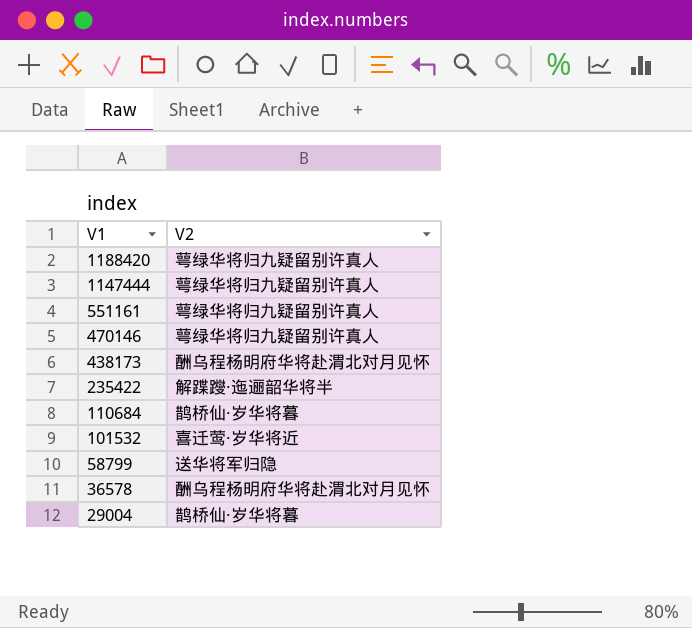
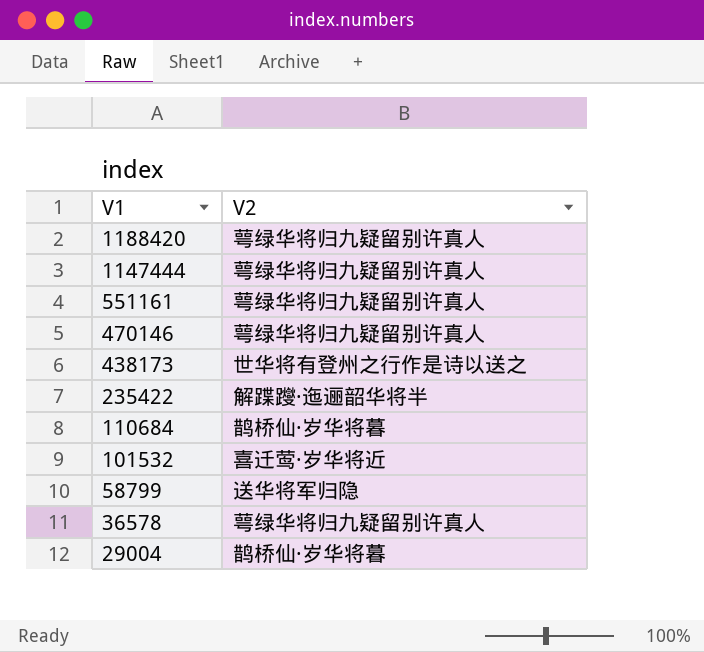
438173 | V2: 酬乌程杨明府华将赴渭北对月见怀 -> 世华将有登州之行作是诗以送之
36578 | V2: 酬乌程杨明府华将赴渭北对月见怀 -> 萼绿华将归九疑留别许真人

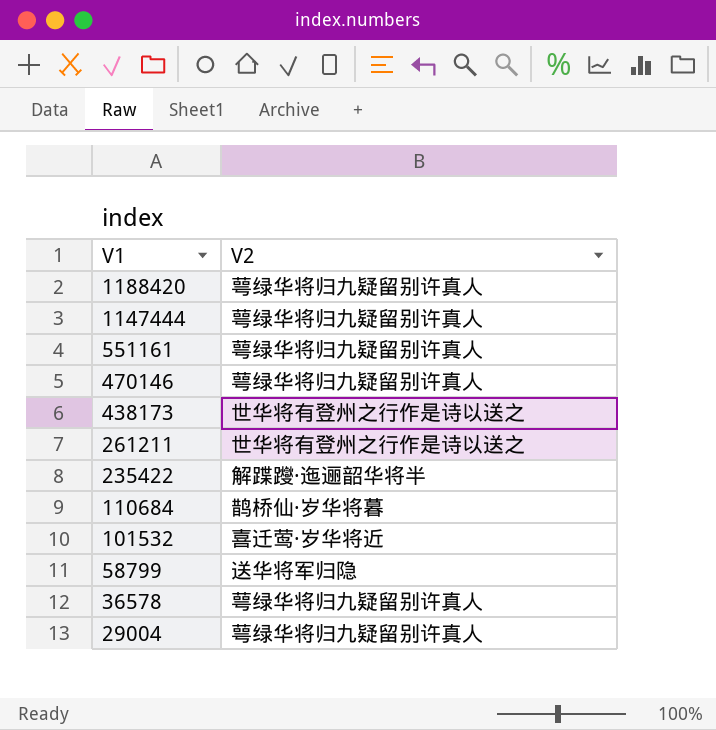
row 261211: none -> 世华将有登州之行作是诗以送之
29004 | V2: 鹊桥仙·岁华将暮 -> 萼绿华将归九疑留别许真人

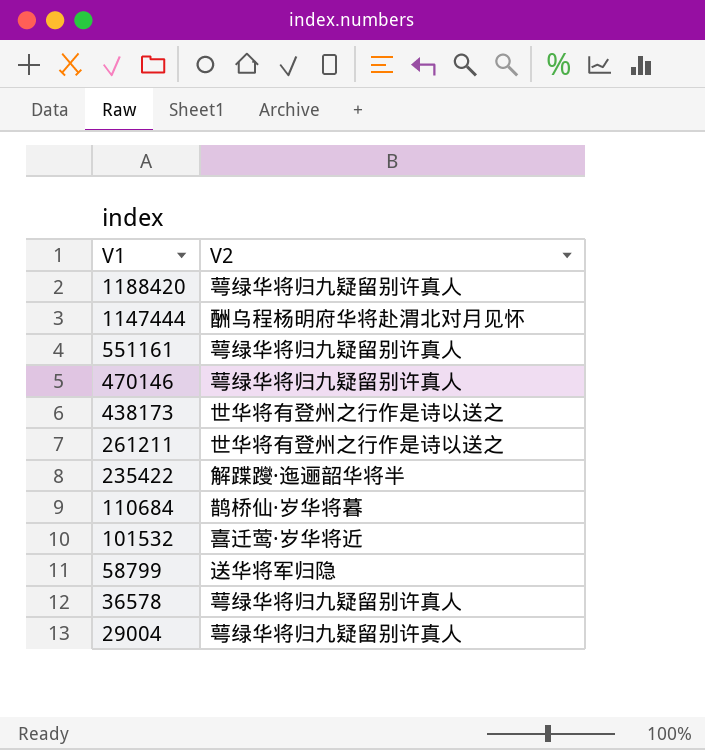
1147444 | V2: 萼绿华将归九疑留别许真人 -> 酬乌程杨明府华将赴渭北对月见怀

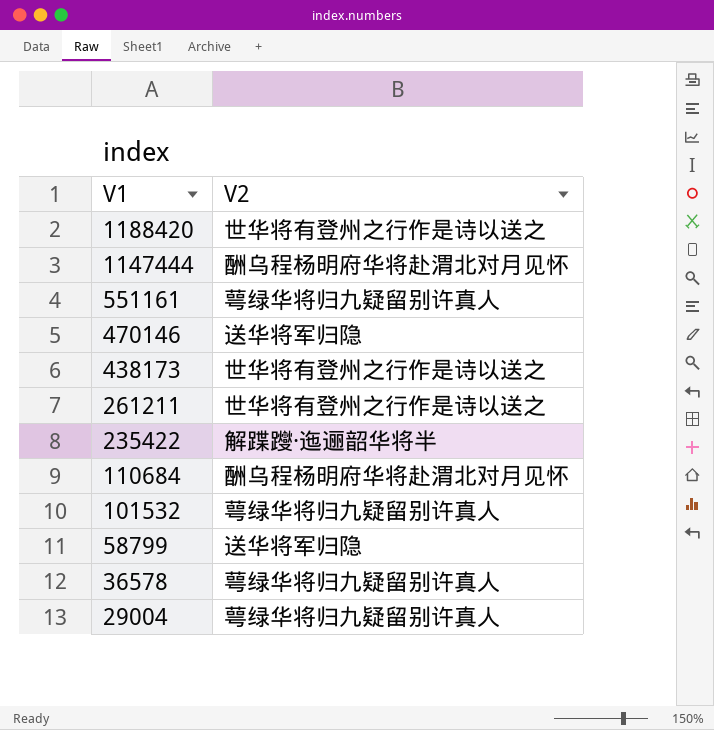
1188420 | V2: 萼绿华将归九疑留别许真人 -> 世华将有登州之行作是诗以送之
470146 | V2: 萼绿华将归九疑留别许真人 -> 送华将军归隐
110684 | V2: 鹊桥仙·岁华将暮 -> 酬乌程杨明府华将赴渭北对月见怀
101532 | V2: 喜迁莺·岁华将近 -> 萼绿华将归九疑留别许真人

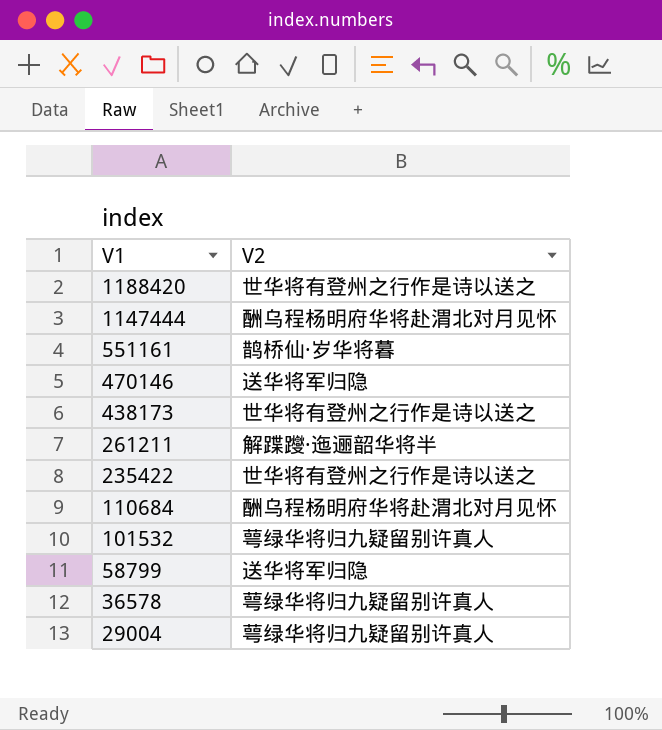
551161 | V2: 萼绿华将归九疑留别许真人 -> 鹊桥仙·岁华将暮
261211 | V2: 世华将有登州之行作是诗以送之 -> 解蹀躞·迤逦韶华将半
235422 | V2: 解蹀躞·迤逦韶华将半 -> 世华将有登州之行作是诗以送之

